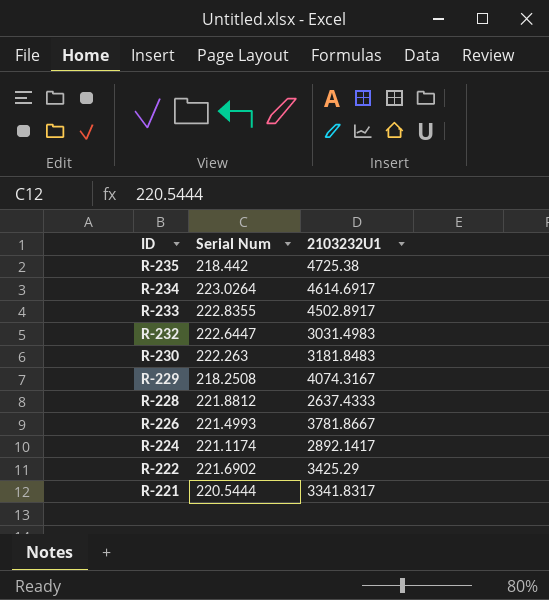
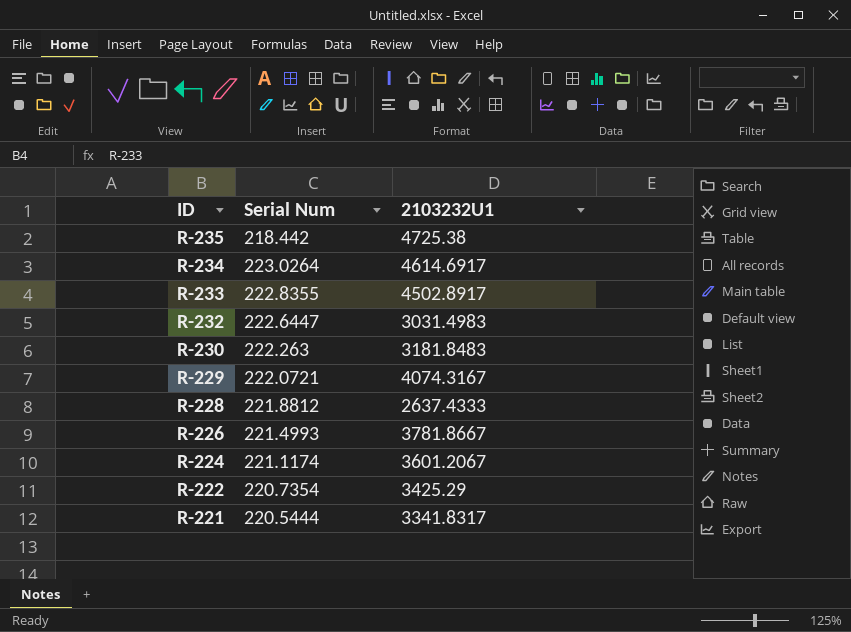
R-229 | Serial Num: 218.2508 -> 222.0721
R-224 | 2103232U1: 2892.1417 -> 3601.2067
R-222 | Serial Num: 221.6902 -> 220.7354

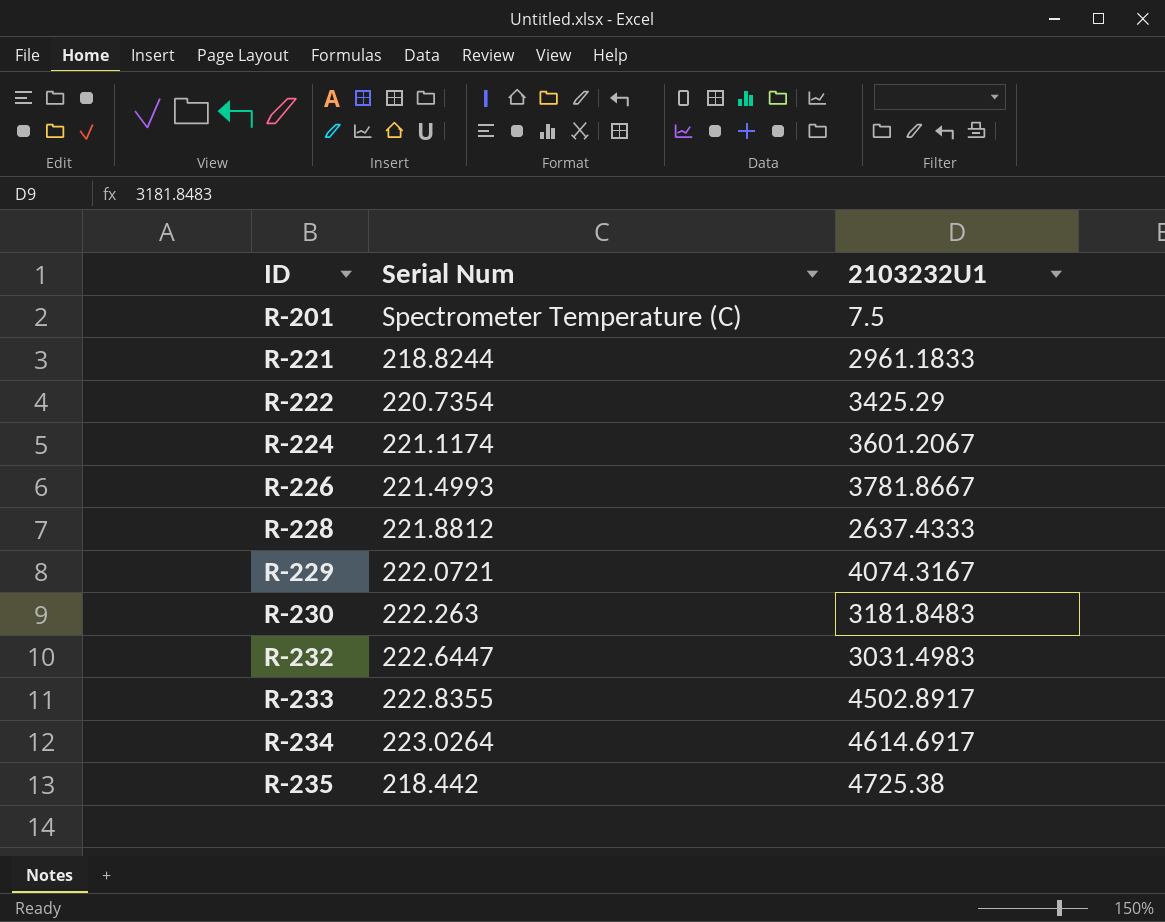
row order: ID descending -> ID ascending
row R-201: none -> Spectrometer Temperature (C) | 7.5
R-221 | Serial Num: 220.5444 -> 218.8244
R-221 | 2103232U1: 3341.8317 -> 2961.1833

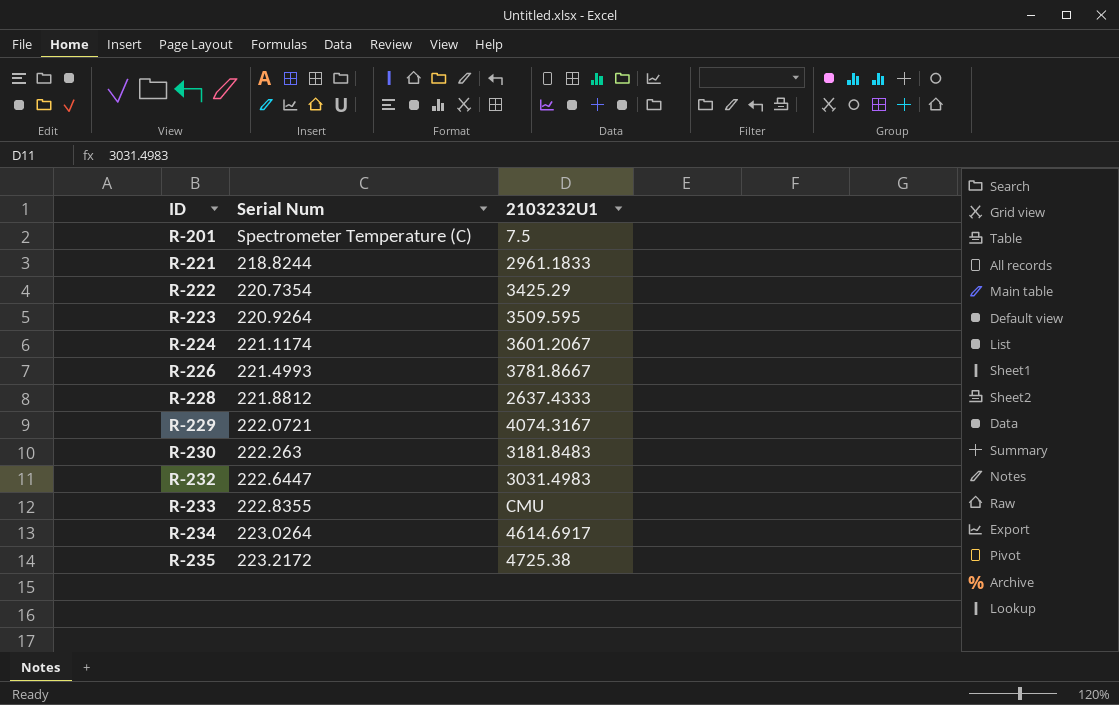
row R-223: none -> 220.9264 | 3509.595
R-233 | 2103232U1: 4502.8917 -> CMU
R-235 | Serial Num: 218.442 -> 223.2172

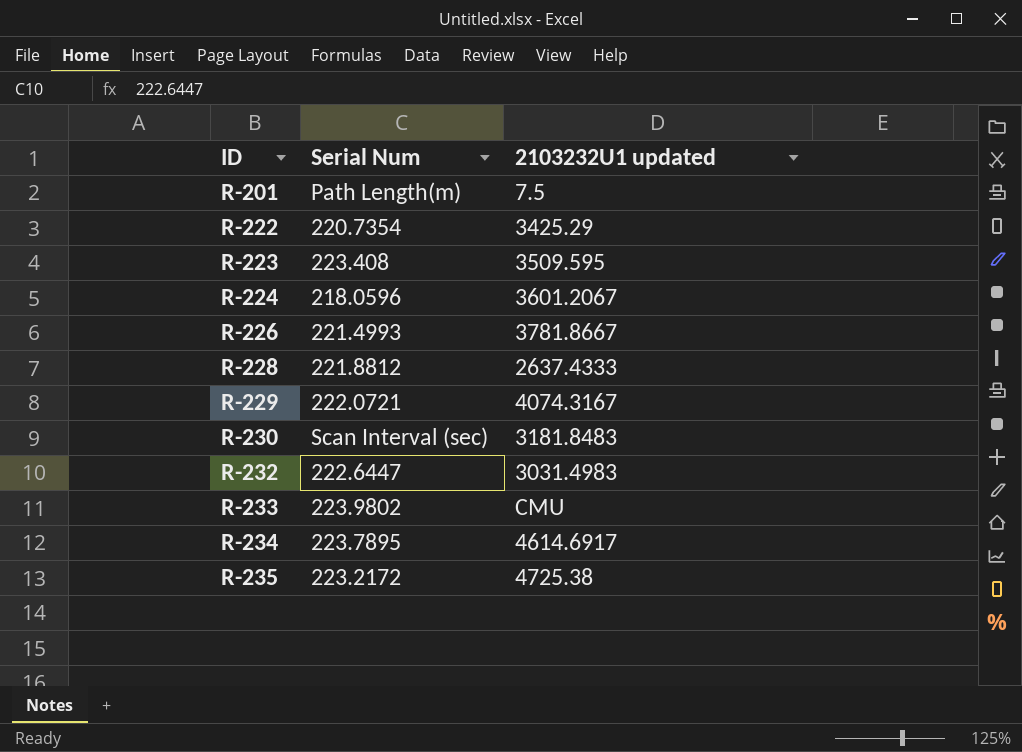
column name: 2103232U1 -> 2103232U1 updated
row R-221: 218.8244 | 2961.1833 -> none
R-201 | Serial Num: Spectrometer Temperature (C) -> Path Length(m)
R-223 | Serial Num: 220.9264 -> 223.408
R-224 | Serial Num: 221.1174 -> 218.0596
R-230 | Serial Num: 222.263 -> Scan Interval (sec)
R-233 | Serial Num: 222.8355 -> 223.9802
R-234 | Serial Num: 223.0264 -> 223.7895

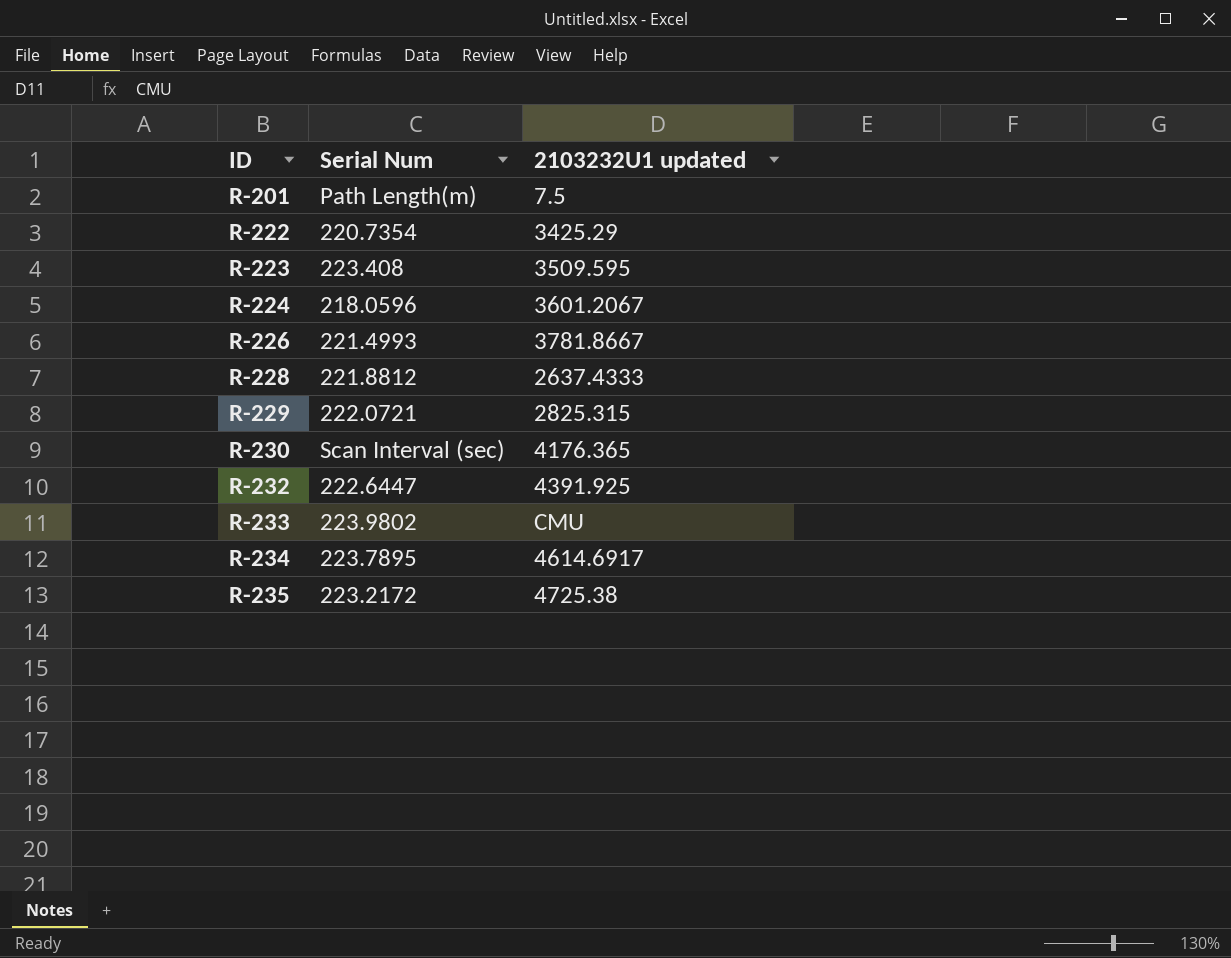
R-229 | 2103232U1 updated: 4074.3167 -> 2825.315
R-230 | 2103232U1 updated: 3181.8483 -> 4176.365
R-232 | 2103232U1 updated: 3031.4983 -> 4391.925

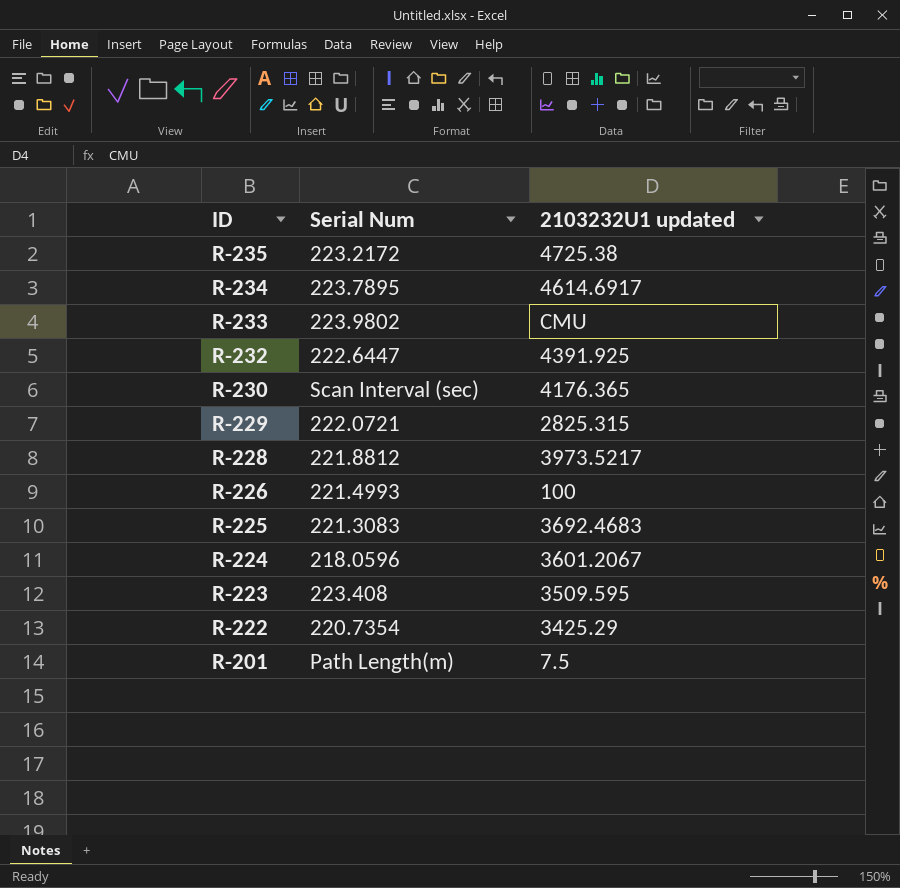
row order: ID ascending -> ID descending
R-228 | 2103232U1 updated: 2637.4333 -> 3973.5217
R-226 | 2103232U1 updated: 3781.8667 -> 100
row R-225: none -> 221.3083 | 3692.4683

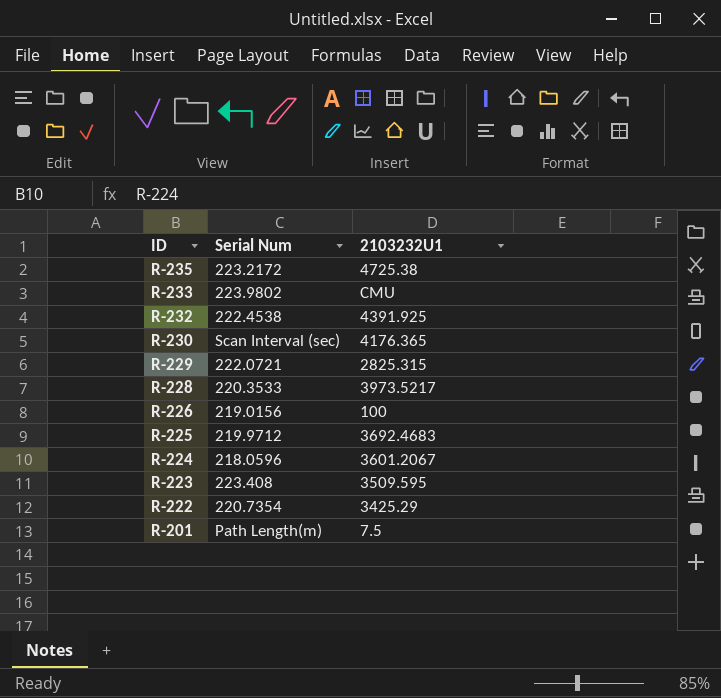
column name: 2103232U1 updated -> 2103232U1
row R-234: 223.7895 | 4614.6917 -> none
R-232 | Serial Num: 222.6447 -> 222.4538
R-228 | Serial Num: 221.8812 -> 220.3533
R-226 | Serial Num: 221.4993 -> 219.0156
R-225 | Serial Num: 221.3083 -> 219.9712

